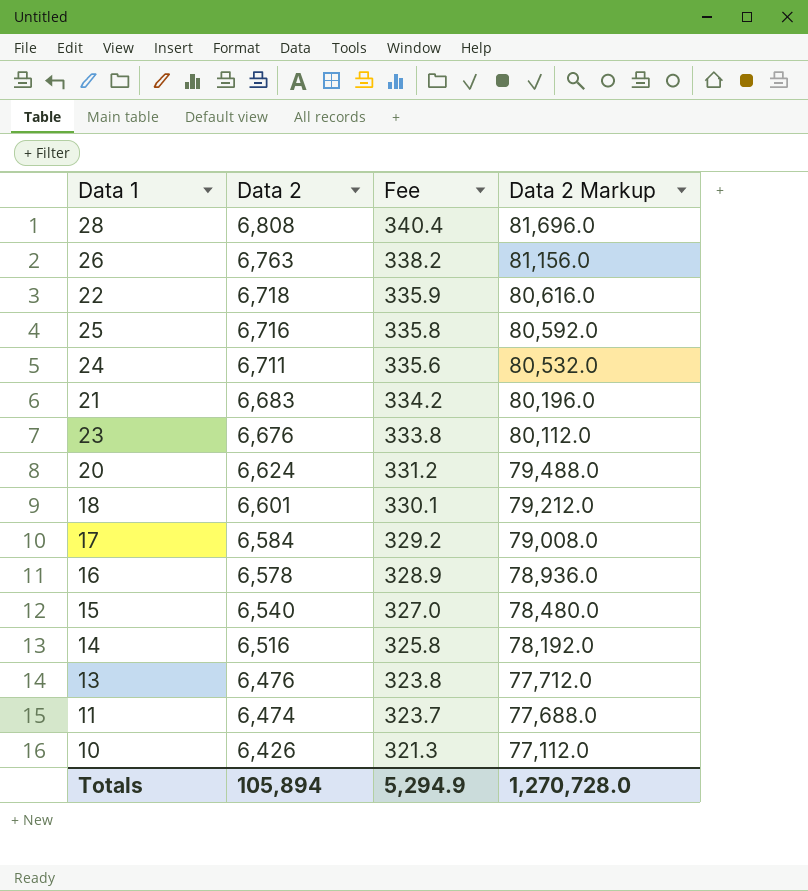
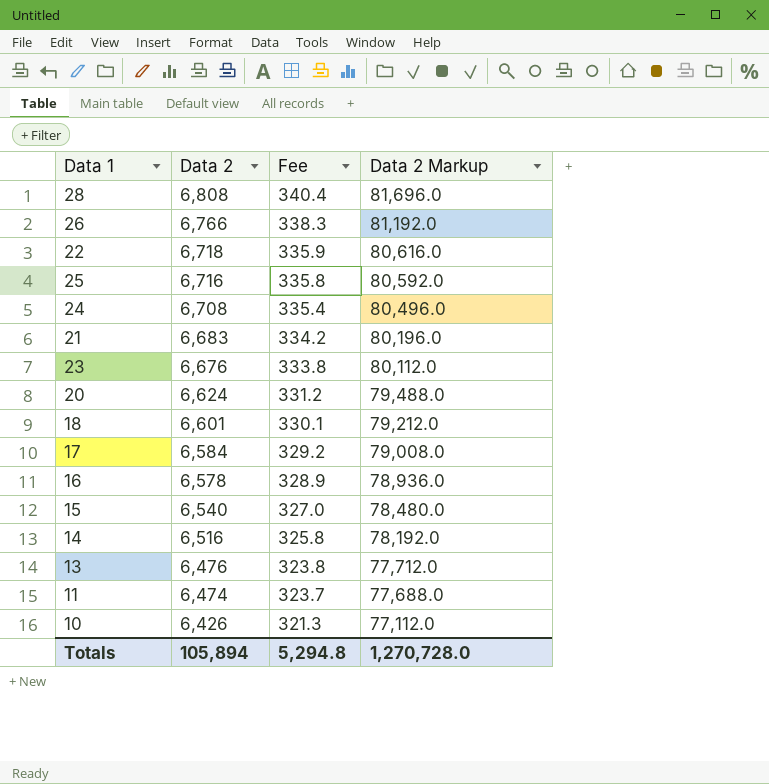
26 | Data 2: 6,763 -> 6,766
26 | Fee: 338.2 -> 338.3
26 | Data 2 Markup: 81,156.0 -> 81,192.0
24 | Data 2: 6,711 -> 6,708
24 | Fee: 335.6 -> 335.4
24 | Data 2 Markup: 80,532.0 -> 80,496.0
Totals | Fee: 5,294.9 -> 5,294.8

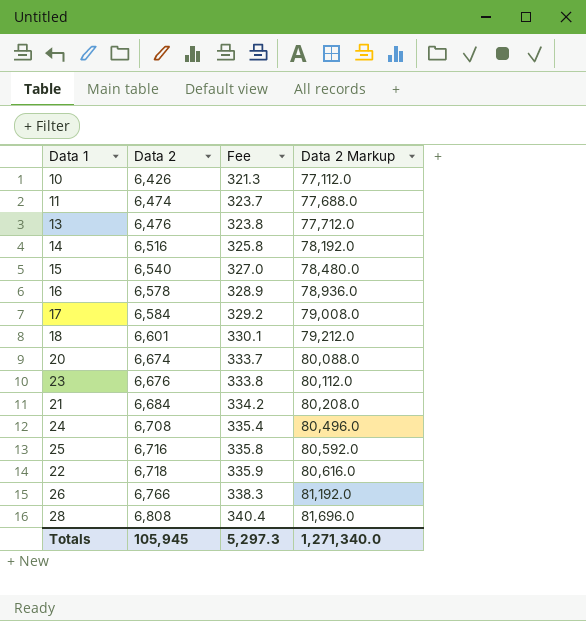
row order: Data 2 descending -> Data 2 ascending
20 | Data 2: 6,624 -> 6,674
20 | Fee: 331.2 -> 333.7
20 | Data 2 Markup: 79,488.0 -> 80,088.0
21 | Data 2: 6,683 -> 6,684
21 | Data 2 Markup: 80,196.0 -> 80,208.0
Totals | Data 2: 105,894 -> 105,945
Totals | Fee: 5,294.8 -> 5,297.3
Totals | Data 2 Markup: 1,270,728.0 -> 1,271,340.0

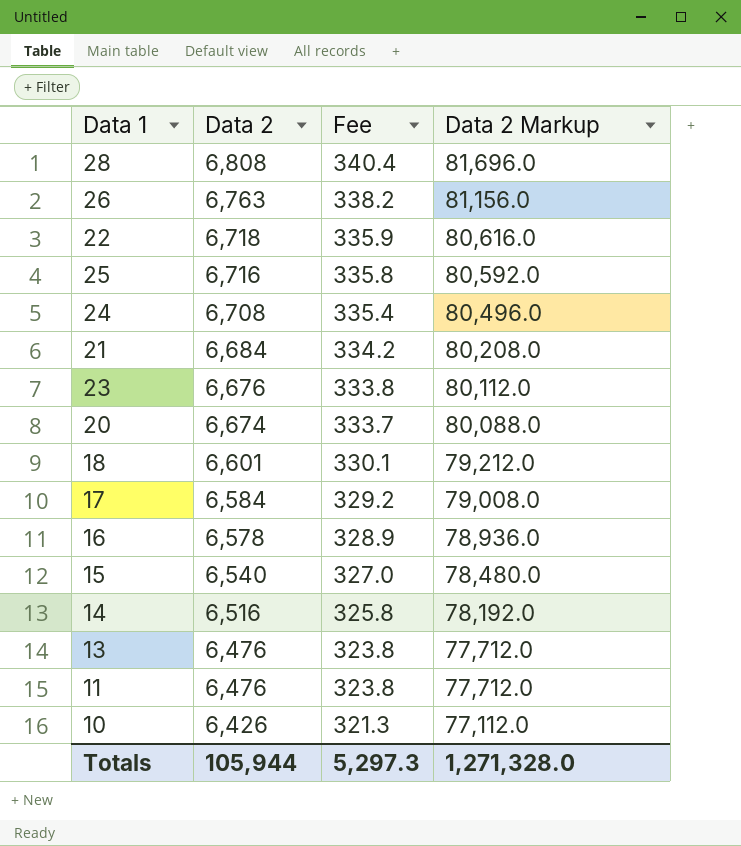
row order: Data 2 ascending -> Data 2 descending
26 | Data 2: 6,766 -> 6,763
26 | Fee: 338.3 -> 338.2
26 | Data 2 Markup: 81,192.0 -> 81,156.0
11 | Data 2: 6,474 -> 6,476
11 | Fee: 323.7 -> 323.8
11 | Data 2 Markup: 77,688.0 -> 77,712.0
Totals | Data 2: 105,945 -> 105,944
Totals | Data 2 Markup: 1,271,340.0 -> 1,271,328.0

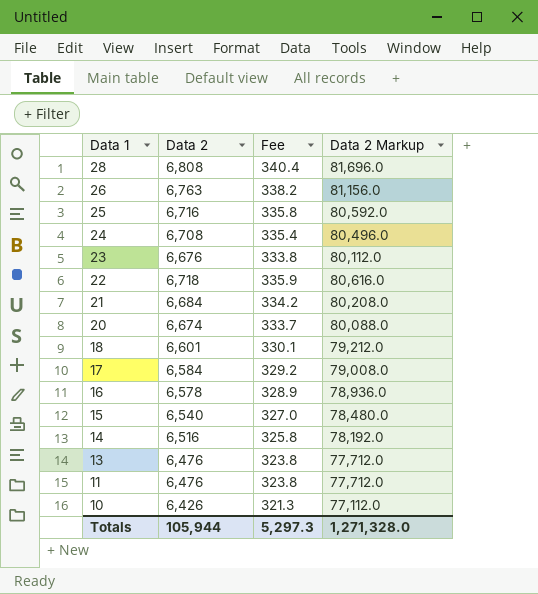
row order: Data 2 descending -> Data 1 descending

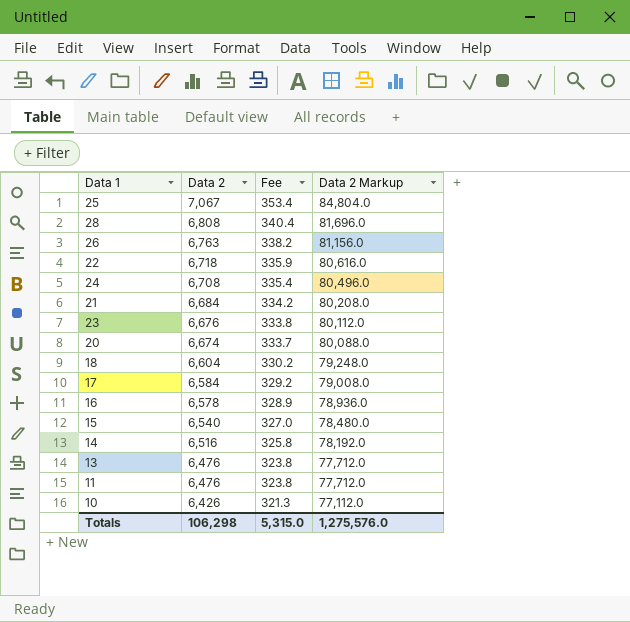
row order: Data 1 descending -> Data 2 descending
25 | Data 2: 6,716 -> 7,067
25 | Fee: 335.8 -> 353.4
25 | Data 2 Markup: 80,592.0 -> 84,804.0
18 | Data 2: 6,601 -> 6,604
18 | Fee: 330.1 -> 330.2
18 | Data 2 Markup: 79,212.0 -> 79,248.0
Totals | Data 2: 105,944 -> 106,298
Totals | Fee: 5,297.3 -> 5,315.0
Totals | Data 2 Markup: 1,271,328.0 -> 1,275,576.0

